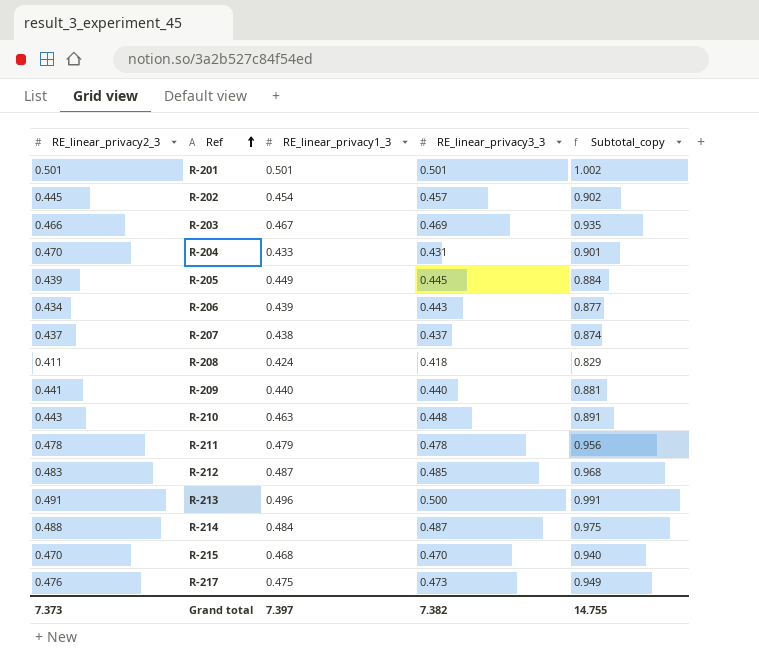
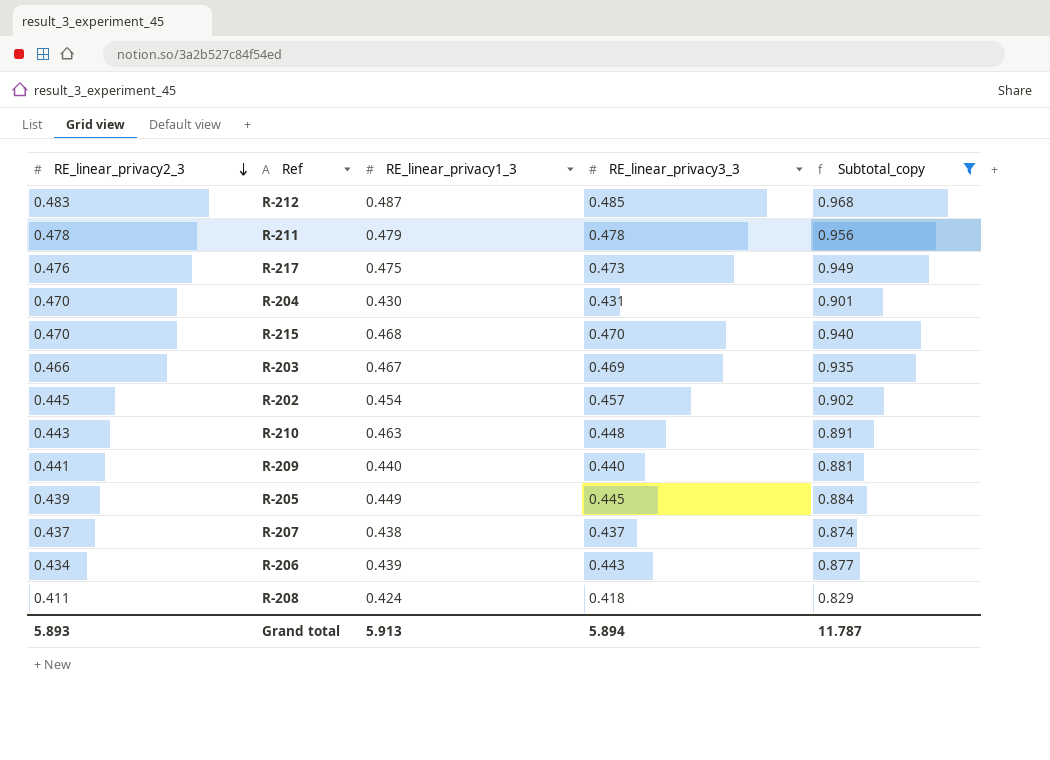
filter: none -> Subtotal_copy <= 0.968
row order: Ref ascending -> RE_linear_privacy2_3 descending
R-204 | RE_linear_privacy1_3: 0.433 -> 0.430
Grand total | RE_linear_privacy2_3: 7.373 -> 5.893
Grand total | RE_linear_privacy1_3: 7.397 -> 5.913
Grand total | RE_linear_privacy3_3: 7.382 -> 5.894
Grand total | Subtotal_copy: 14.755 -> 11.787

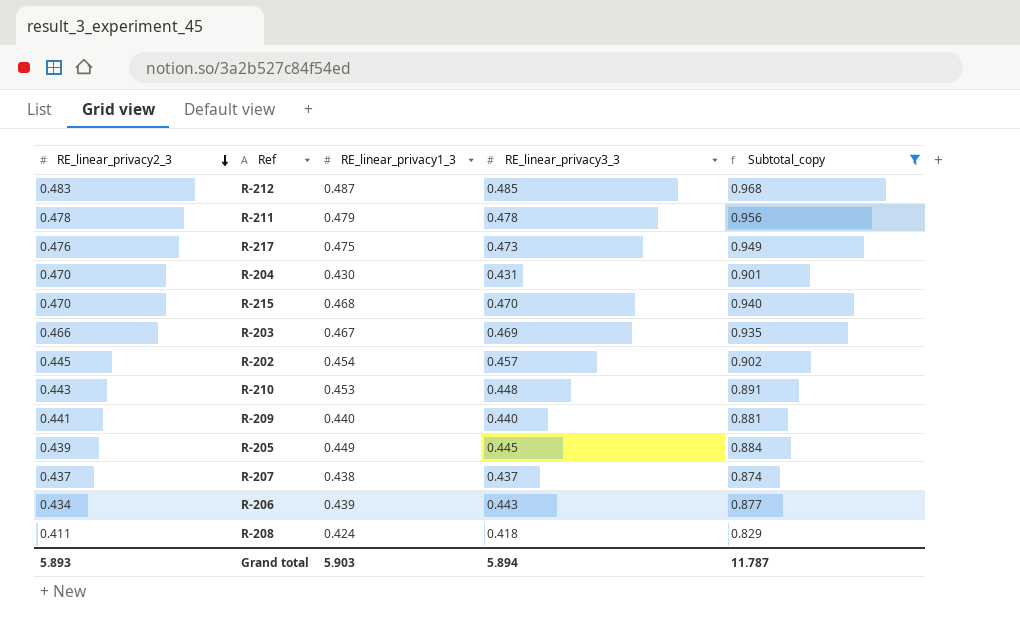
R-210 | RE_linear_privacy1_3: 0.463 -> 0.453
Grand total | RE_linear_privacy1_3: 5.913 -> 5.903

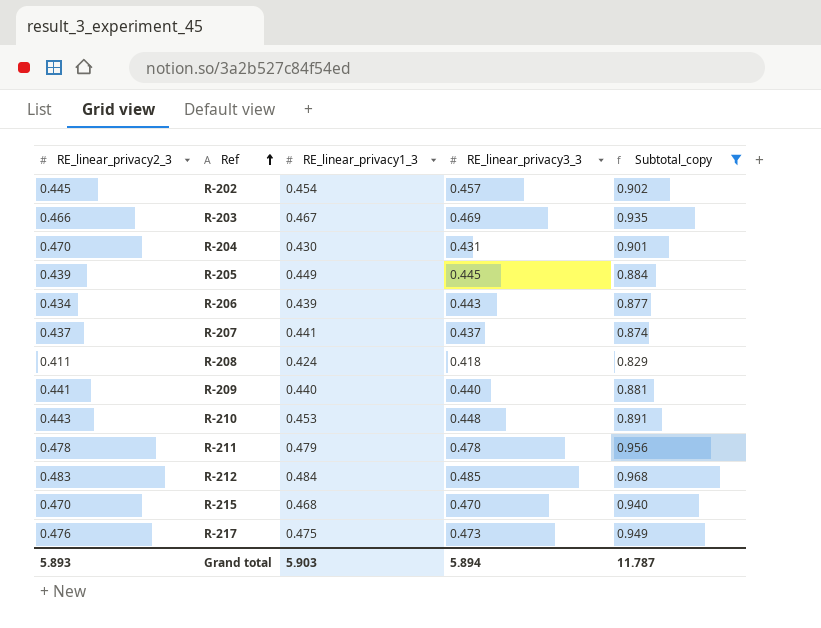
row order: RE_linear_privacy2_3 descending -> Ref ascending
R-207 | RE_linear_privacy1_3: 0.438 -> 0.441
R-212 | RE_linear_privacy1_3: 0.487 -> 0.484

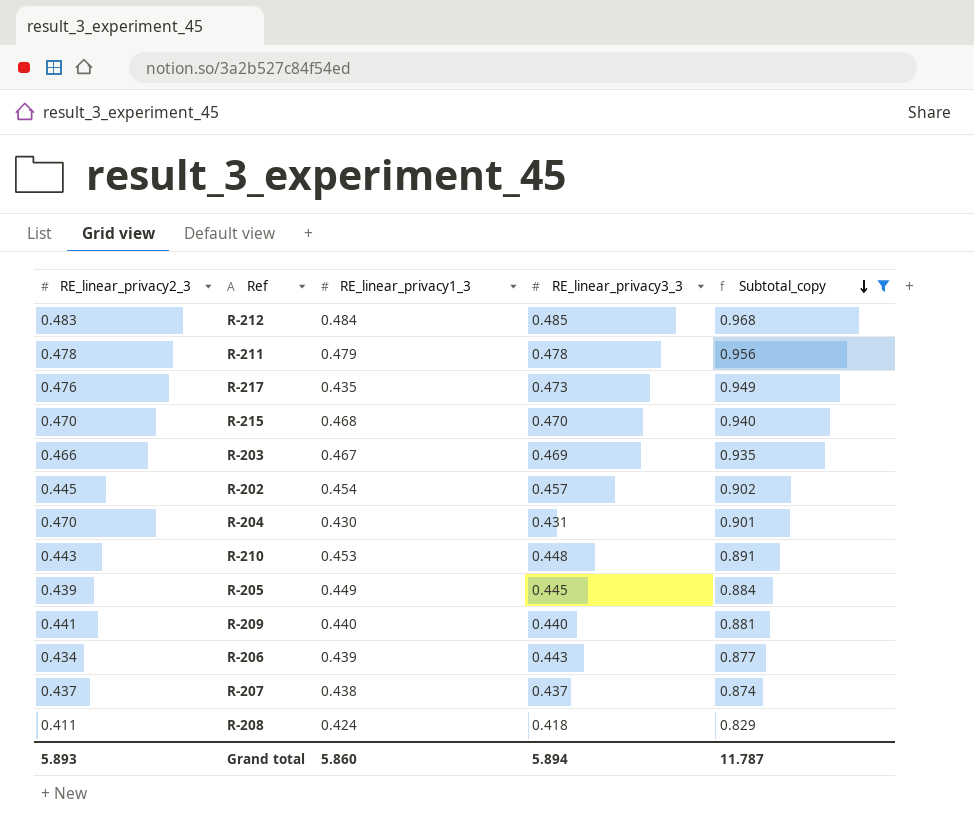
row order: Ref ascending -> Subtotal_copy descending
R-217 | RE_linear_privacy1_3: 0.475 -> 0.435
R-207 | RE_linear_privacy1_3: 0.441 -> 0.438
Grand total | RE_linear_privacy1_3: 5.903 -> 5.860

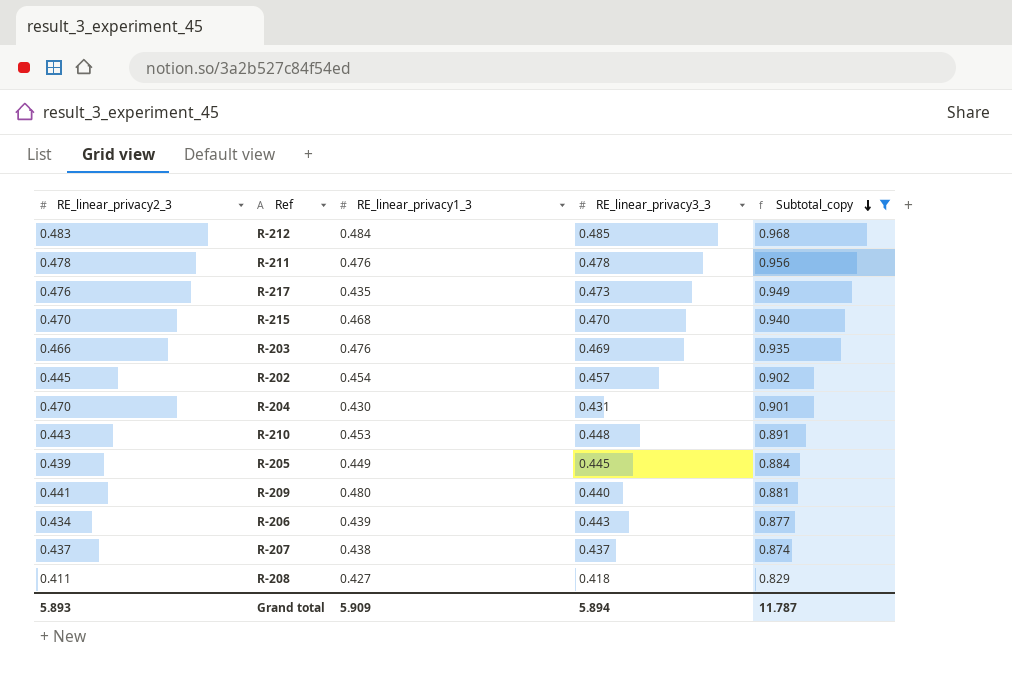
R-211 | RE_linear_privacy1_3: 0.479 -> 0.476
R-203 | RE_linear_privacy1_3: 0.467 -> 0.476
R-209 | RE_linear_privacy1_3: 0.440 -> 0.480
R-208 | RE_linear_privacy1_3: 0.424 -> 0.427
Grand total | RE_linear_privacy1_3: 5.860 -> 5.909

